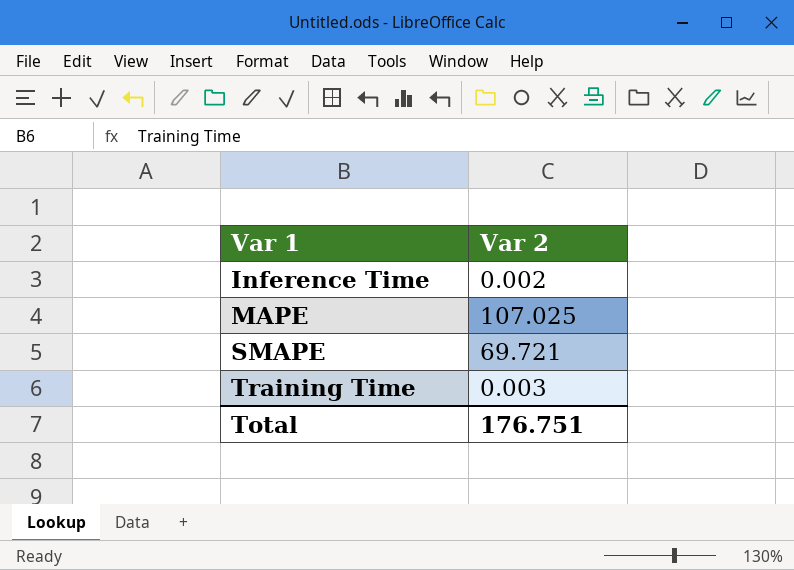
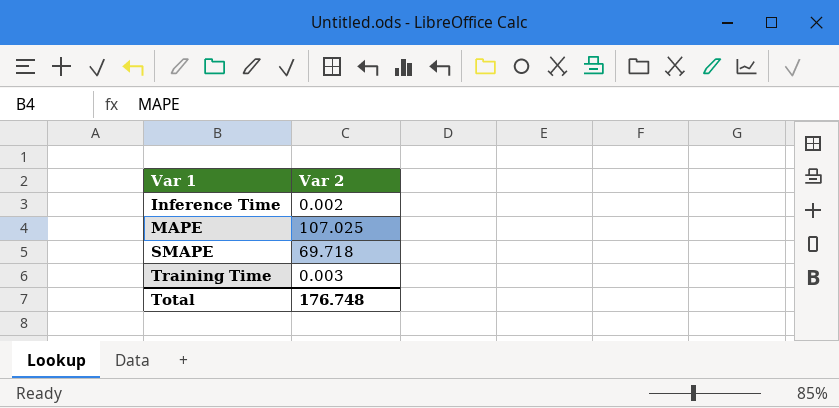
SMAPE | Var 2: 69.721 -> 69.718
Total | Var 2: 176.751 -> 176.748

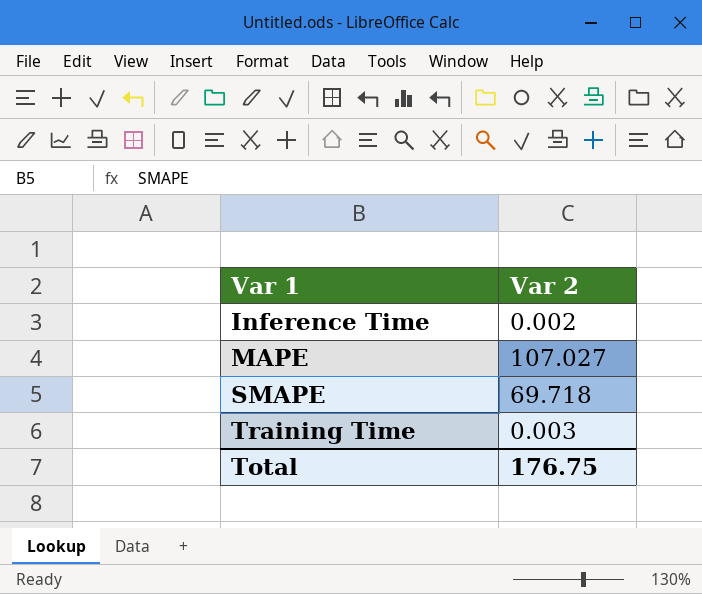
MAPE | Var 2: 107.025 -> 107.027
Total | Var 2: 176.748 -> 176.75

